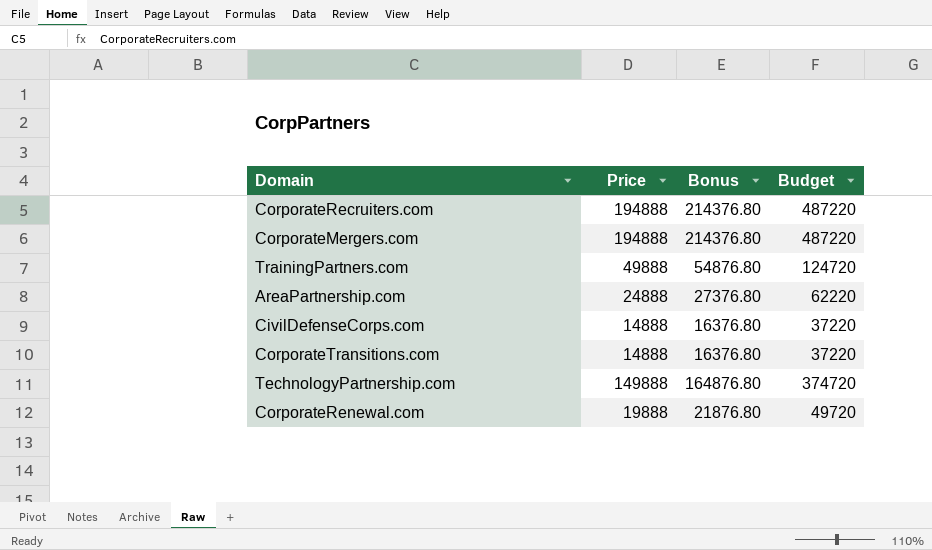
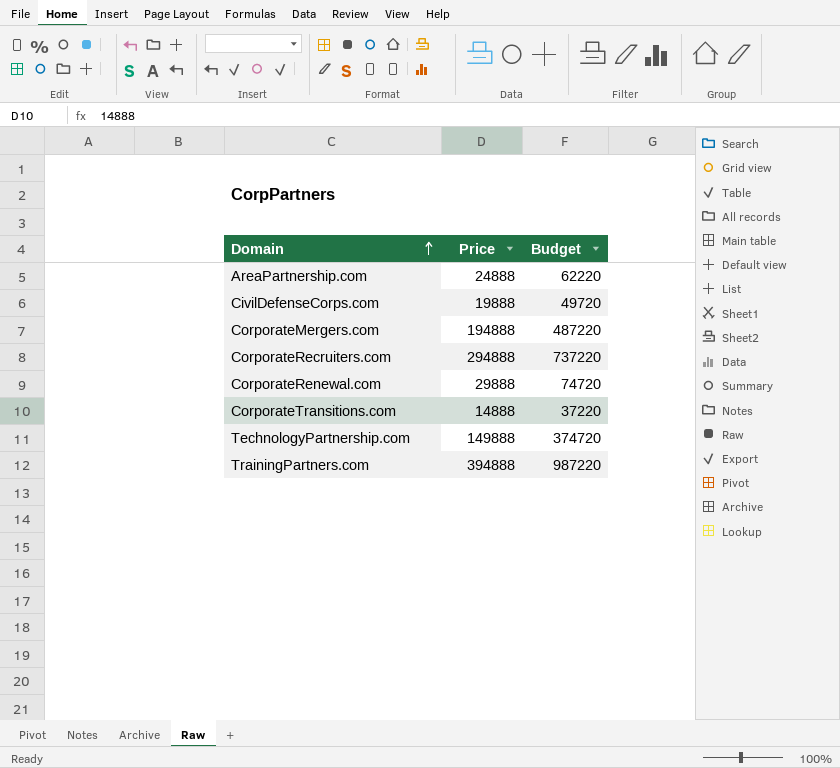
row order: none -> Domain ascending
column Bonus | formula: [Price] * 1.1 -> none
CivilDefenseCorps.com | Price: 14888 -> 19888
CivilDefenseCorps.com | Budget: 37220 -> 49720
CorporateRecruiters.com | Price: 194888 -> 294888
CorporateRecruiters.com | Budget: 487220 -> 737220
CorporateRenewal.com | Price: 19888 -> 29888
CorporateRenewal.com | Budget: 49720 -> 74720
TrainingPartners.com | Price: 49888 -> 394888
TrainingPartners.com | Budget: 124720 -> 987220

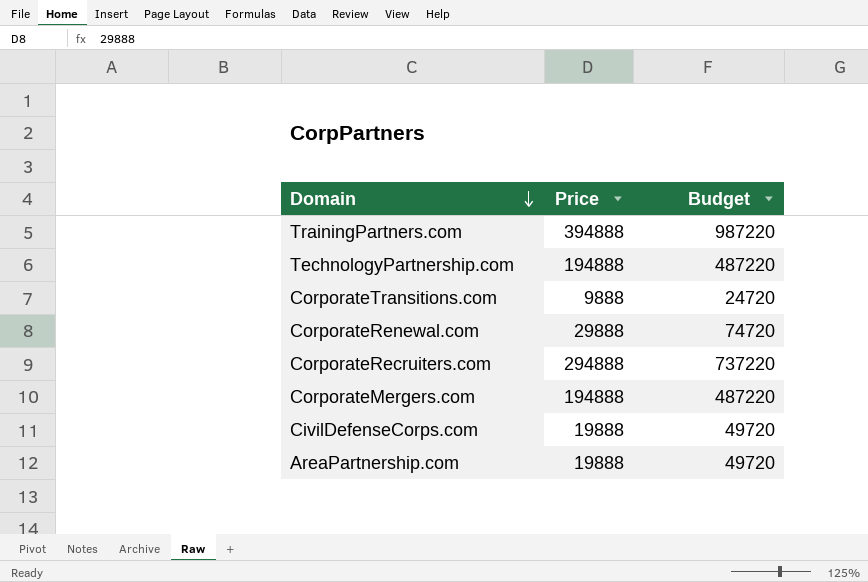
row order: Domain ascending -> Domain descending
TechnologyPartnership.com | Price: 149888 -> 194888
TechnologyPartnership.com | Budget: 374720 -> 487220
CorporateTransitions.com | Price: 14888 -> 9888
CorporateTransitions.com | Budget: 37220 -> 24720
AreaPartnership.com | Price: 24888 -> 19888
AreaPartnership.com | Budget: 62220 -> 49720

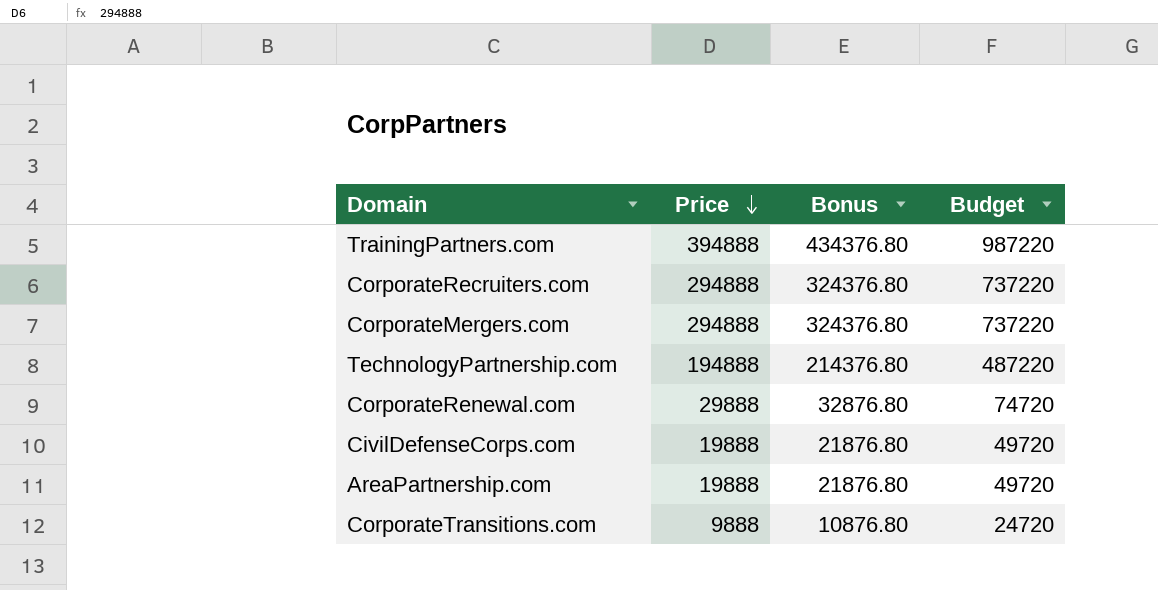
row order: Domain descending -> Price descending
column Bonus | formula: none -> [Price] * 1.1
CorporateMergers.com | Price: 194888 -> 294888
CorporateMergers.com | Budget: 487220 -> 737220

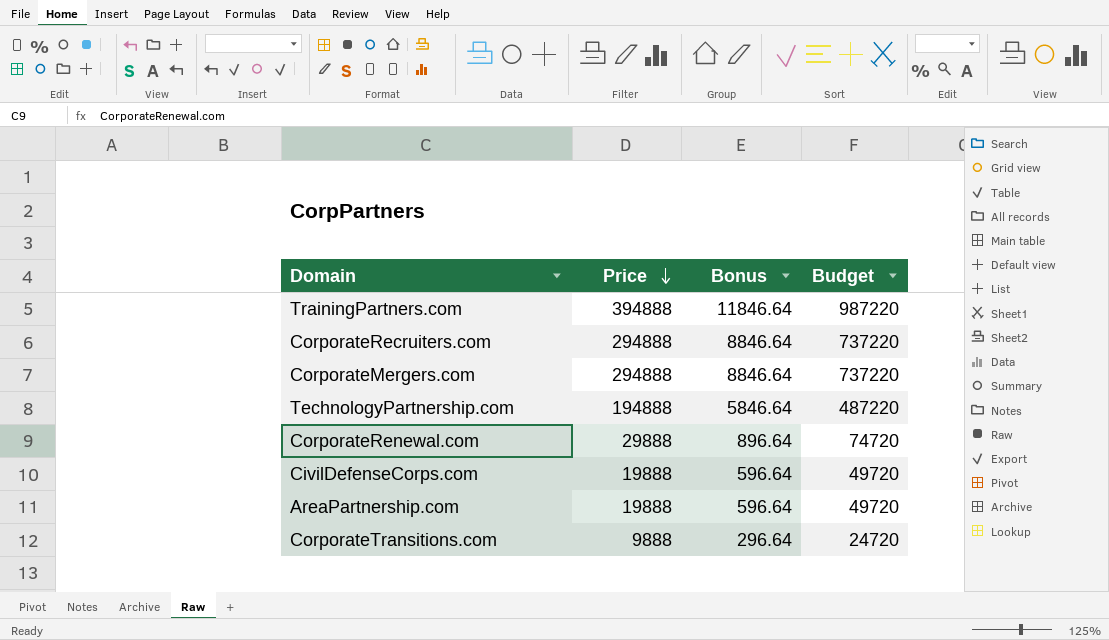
column Bonus | formula: [Price] * 1.1 -> [Price] * 0.03

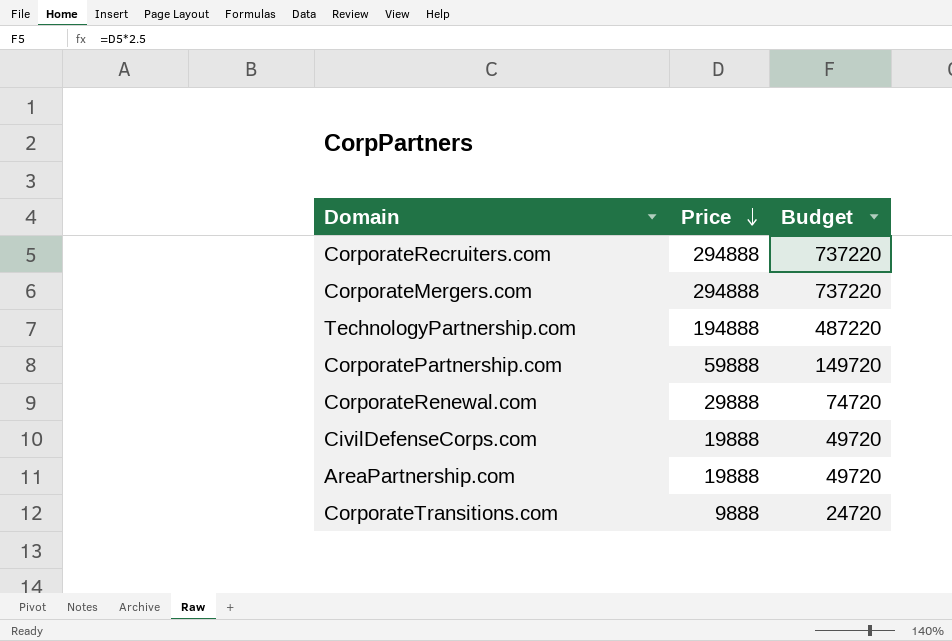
column Bonus | formula: [Price] * 0.03 -> none
row TrainingPartners.com: 394888 | 11846.64 | 987220 -> none
row CorporatePartnership.com: none -> 59888 | 149720

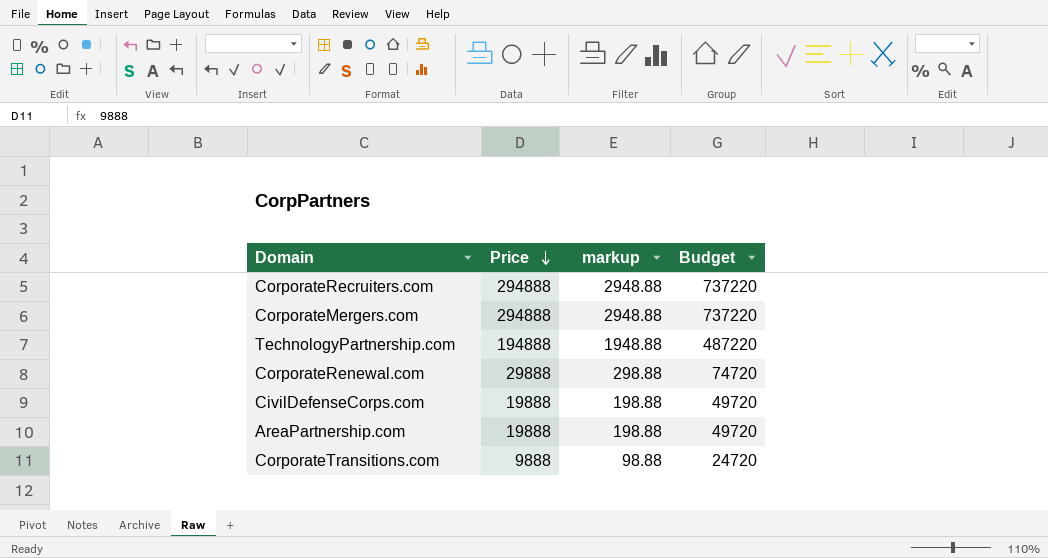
column markup | formula: none -> [Price] * 0.01
row CorporatePartnership.com: 59888 | 149720 -> none

